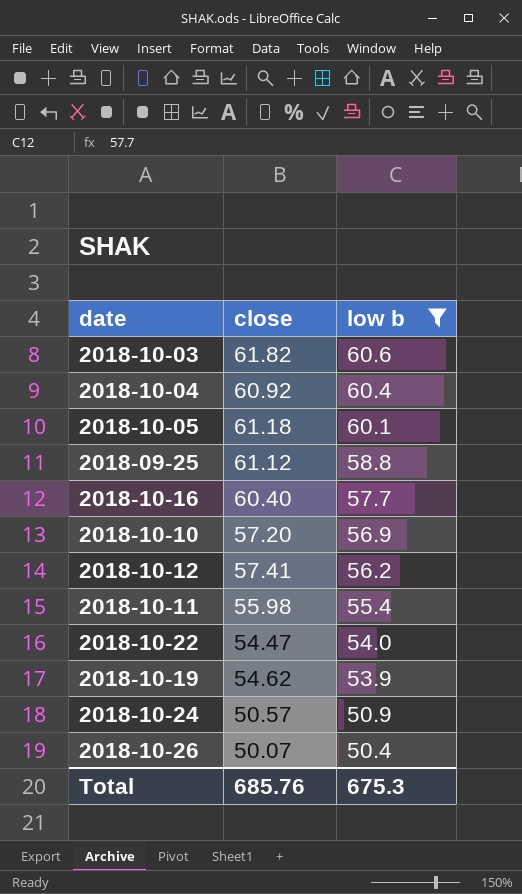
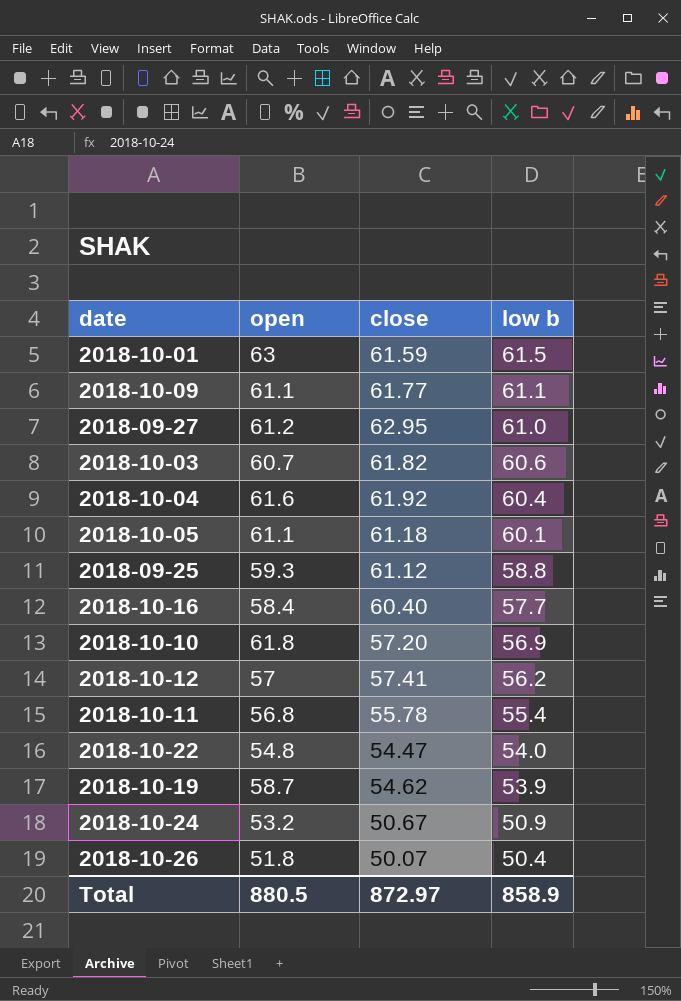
filter: low b <= 60.6 -> none
column open | position: none -> 2
2018-10-04 | close: 60.92 -> 61.92
2018-10-11 | close: 55.98 -> 55.78
2018-10-24 | close: 50.57 -> 50.67
Total | close: 685.76 -> 872.97
Total | low b: 675.3 -> 858.9

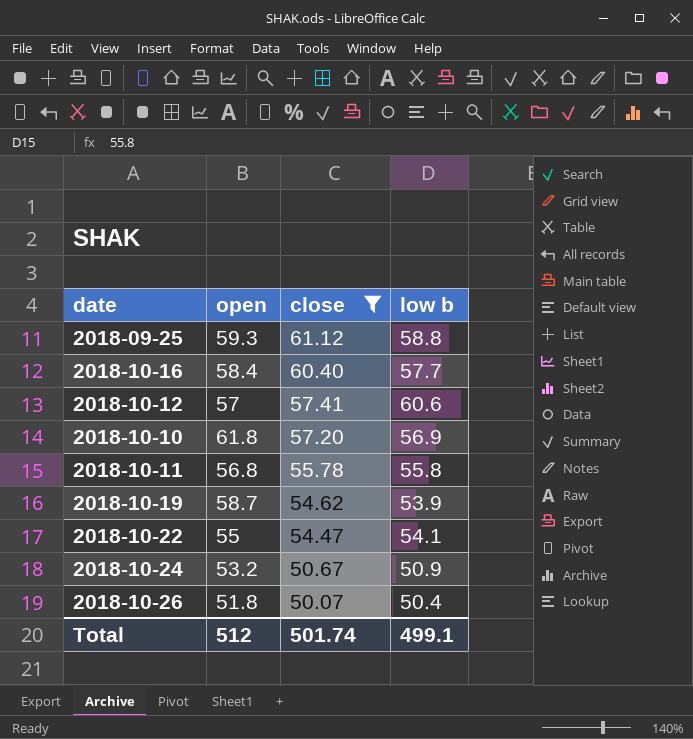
filter: none -> close <= 61.12
row order: low b descending -> close descending
2018-10-12 | low b: 56.2 -> 60.6
2018-10-11 | low b: 55.4 -> 55.8
2018-10-22 | open: 54.8 -> 55
2018-10-22 | low b: 54.0 -> 54.1
Total | open: 880.5 -> 512
Total | close: 872.97 -> 501.74
Total | low b: 858.9 -> 499.1

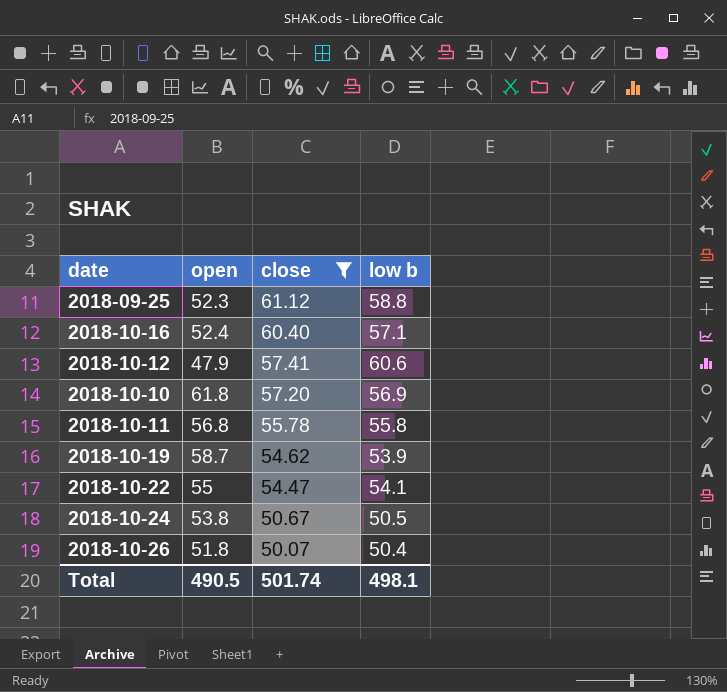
2018-09-25 | open: 59.3 -> 52.3
2018-10-16 | open: 58.4 -> 52.4
2018-10-16 | low b: 57.7 -> 57.1
2018-10-12 | open: 57 -> 47.9
2018-10-24 | open: 53.2 -> 53.8
2018-10-24 | low b: 50.9 -> 50.5
Total | open: 512 -> 490.5
Total | low b: 499.1 -> 498.1

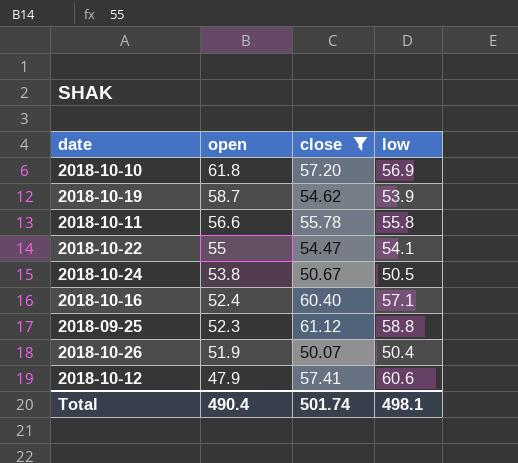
row order: close descending -> open descending
column name: low b -> low
2018-10-11 | open: 56.8 -> 56.6
2018-10-26 | open: 51.8 -> 51.9
Total | open: 490.5 -> 490.4

